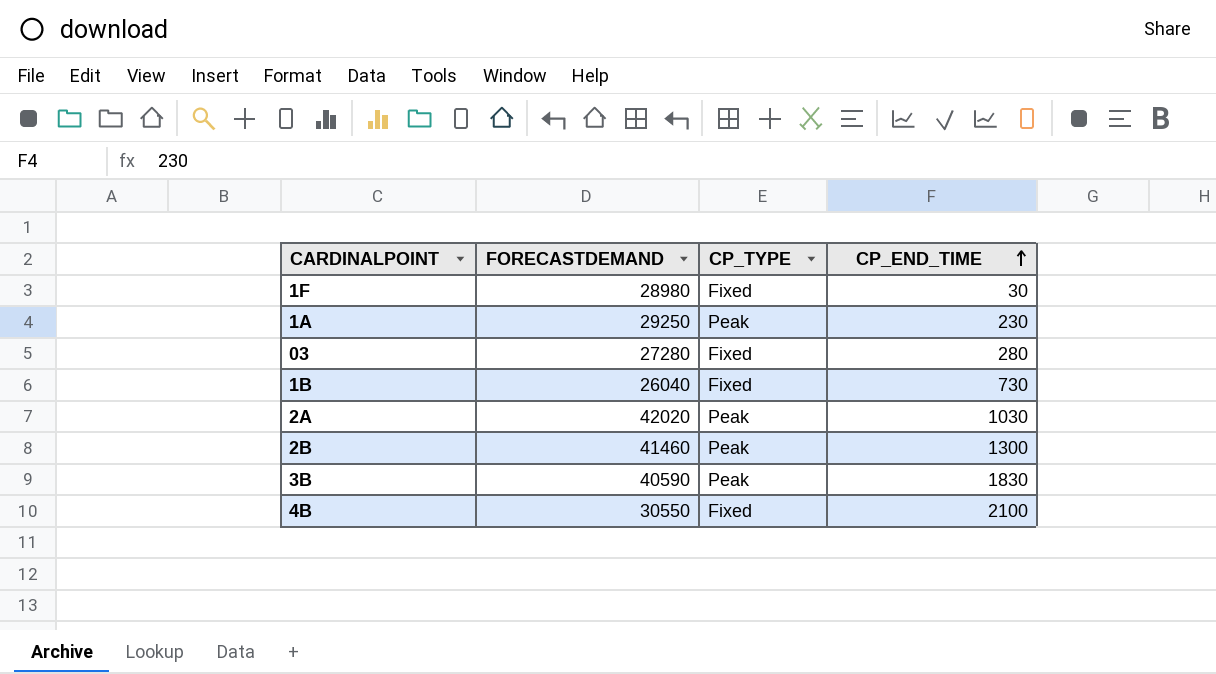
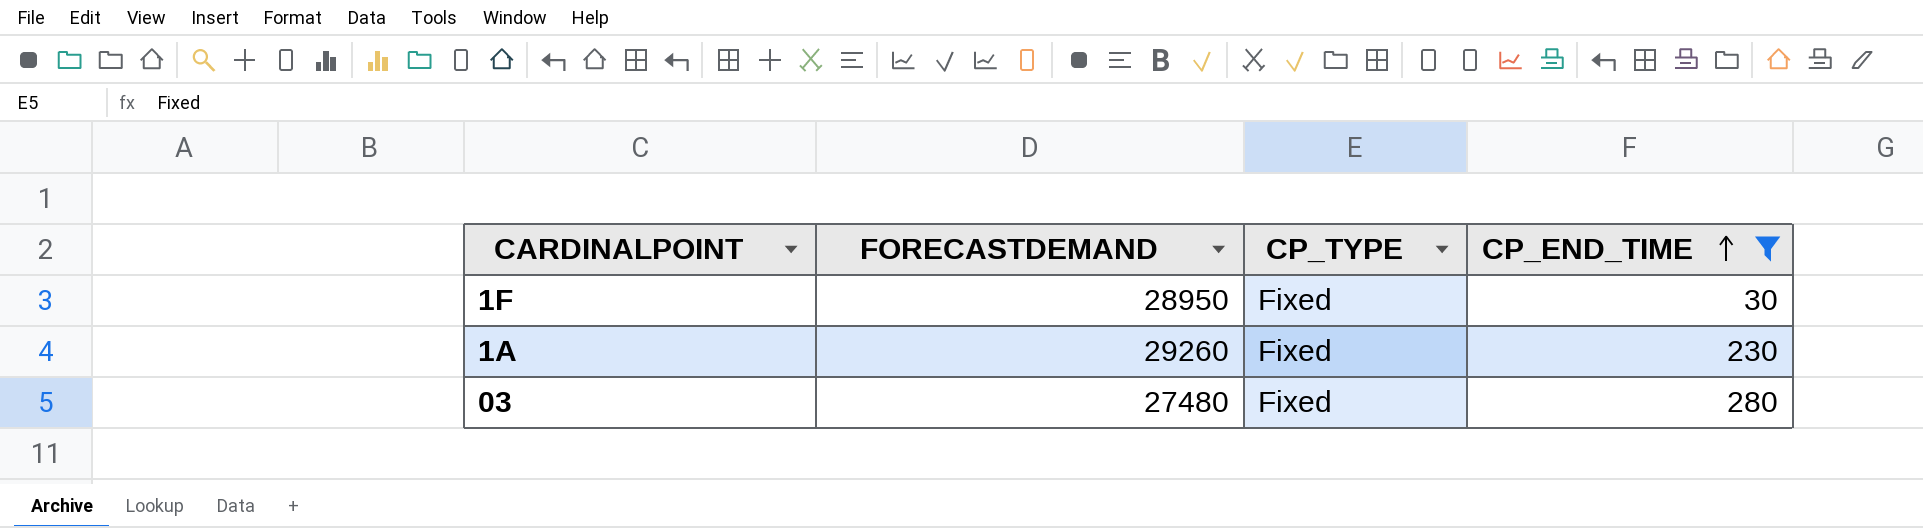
filter: none -> CP_END_TIME <= 280
1F | FORECASTDEMAND: 28980 -> 28950
1A | FORECASTDEMAND: 29250 -> 29260
1A | CP_TYPE: Peak -> Fixed
03 | FORECASTDEMAND: 27280 -> 27480

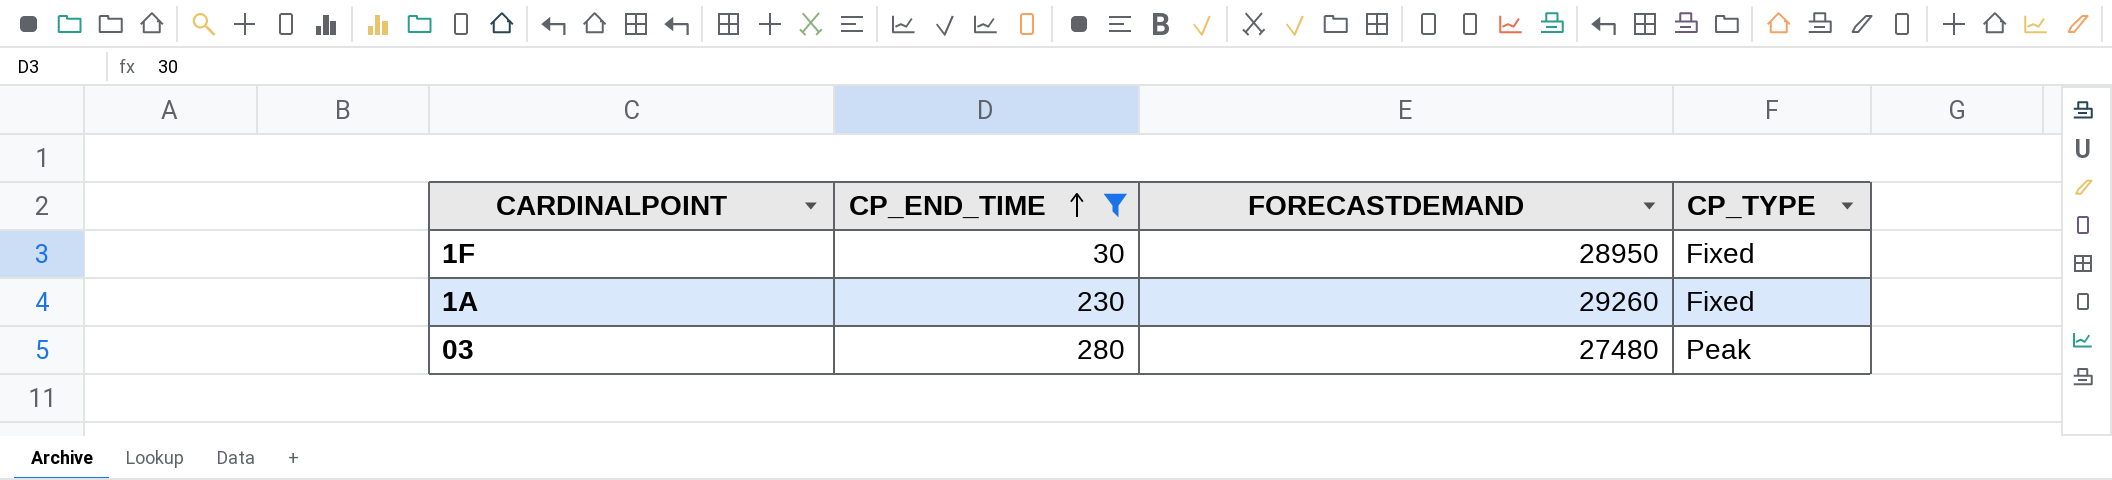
column CP_END_TIME | position: 4 -> 2
03 | CP_TYPE: Fixed -> Peak

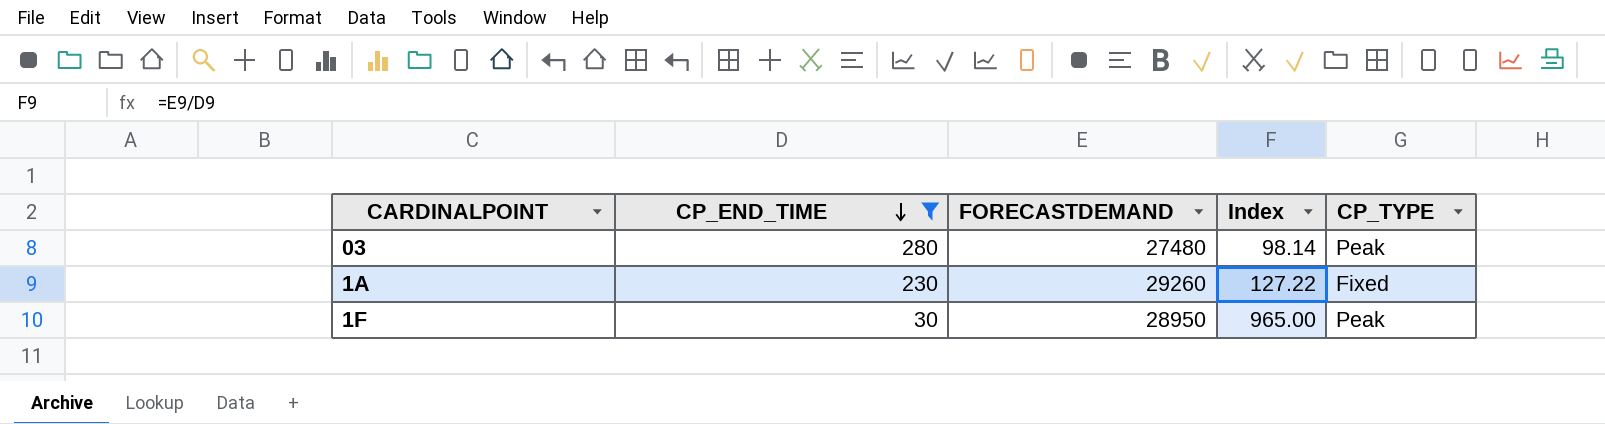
row order: CP_END_TIME ascending -> CP_END_TIME descending
column Index | formula: none -> [FORECASTDEMAND] / [CP_END_TIME]
1F | CP_TYPE: Fixed -> Peak

